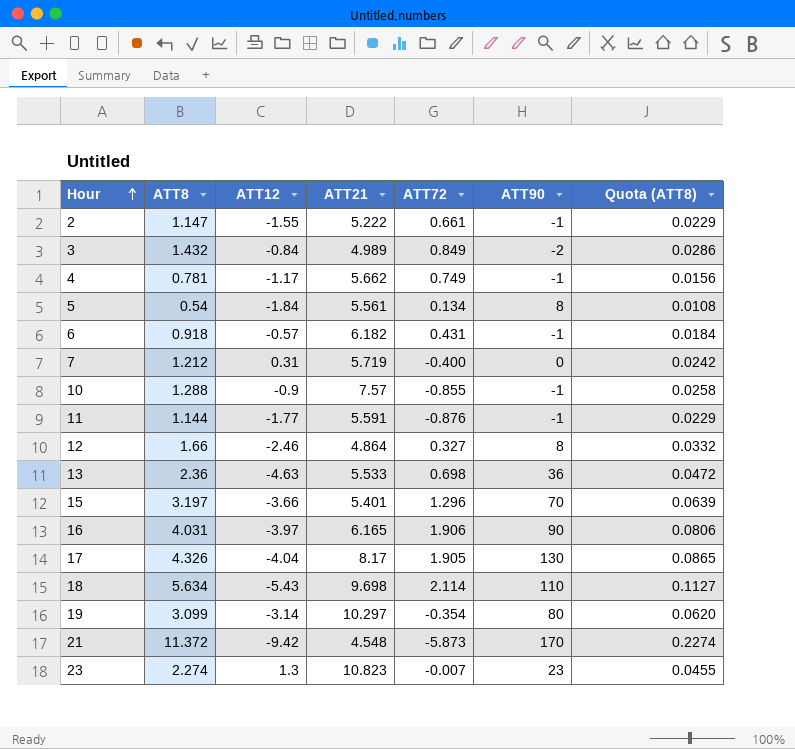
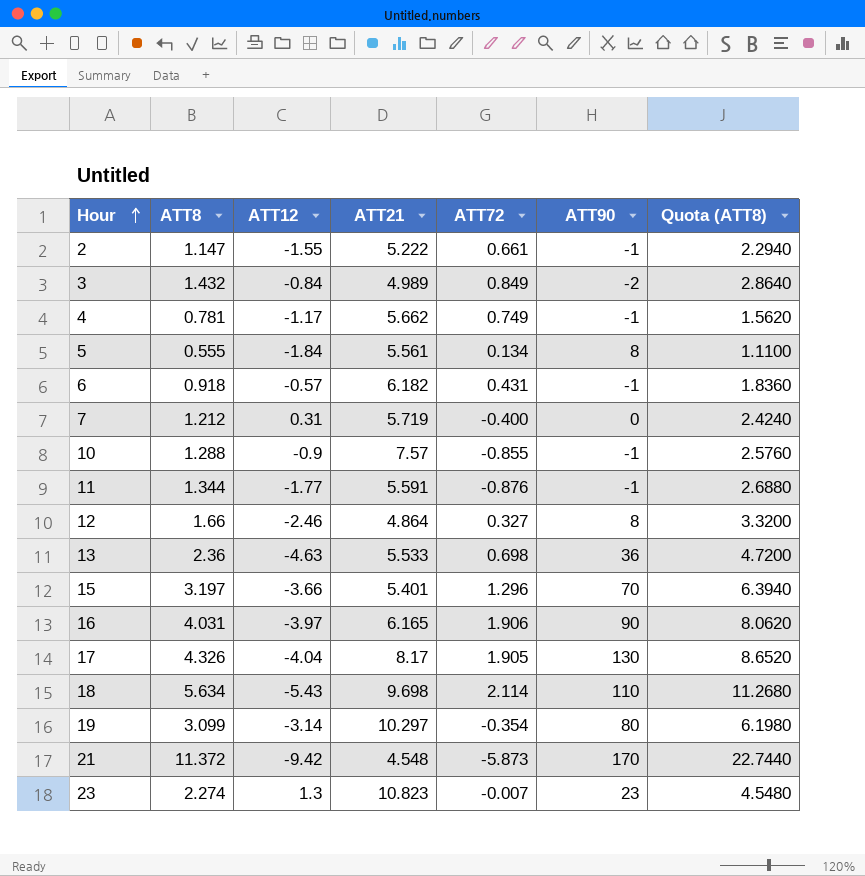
column Quota (ATT8) | formula: [ATT8] * 0.02 -> [ATT8] * 2
5 | ATT8: 0.54 -> 0.555
11 | ATT8: 1.144 -> 1.344

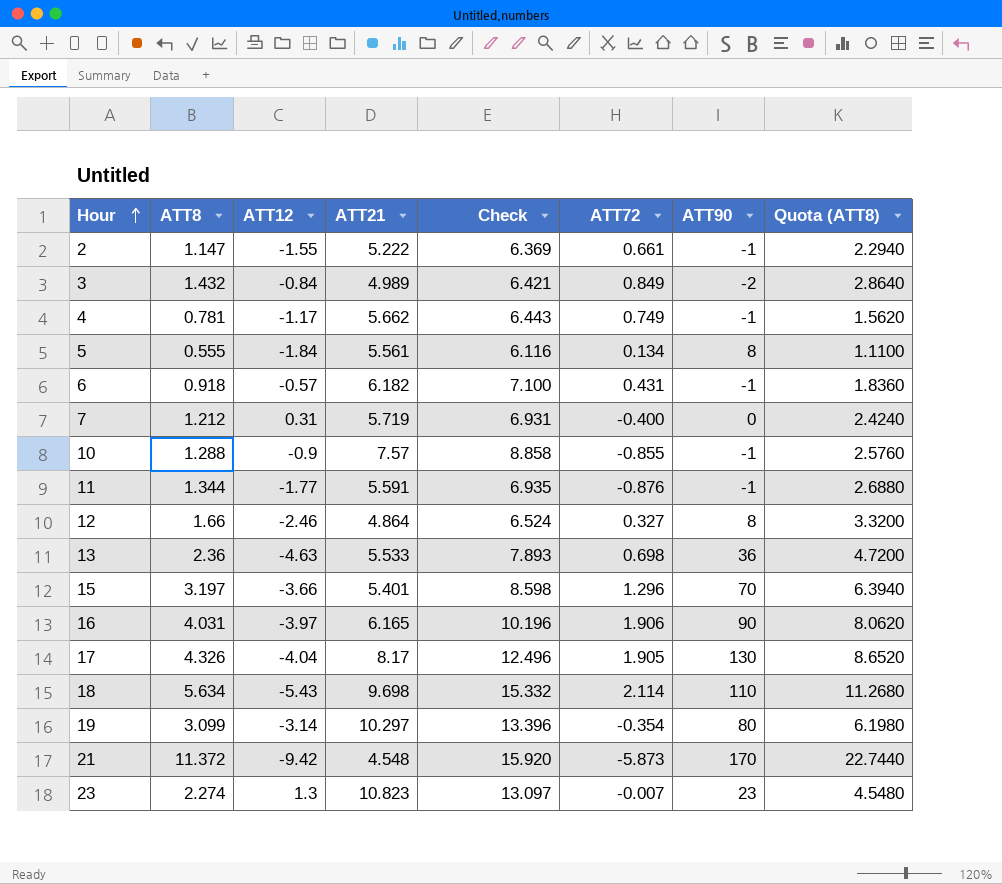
column Check | formula: none -> [ATT8] + [ATT21]

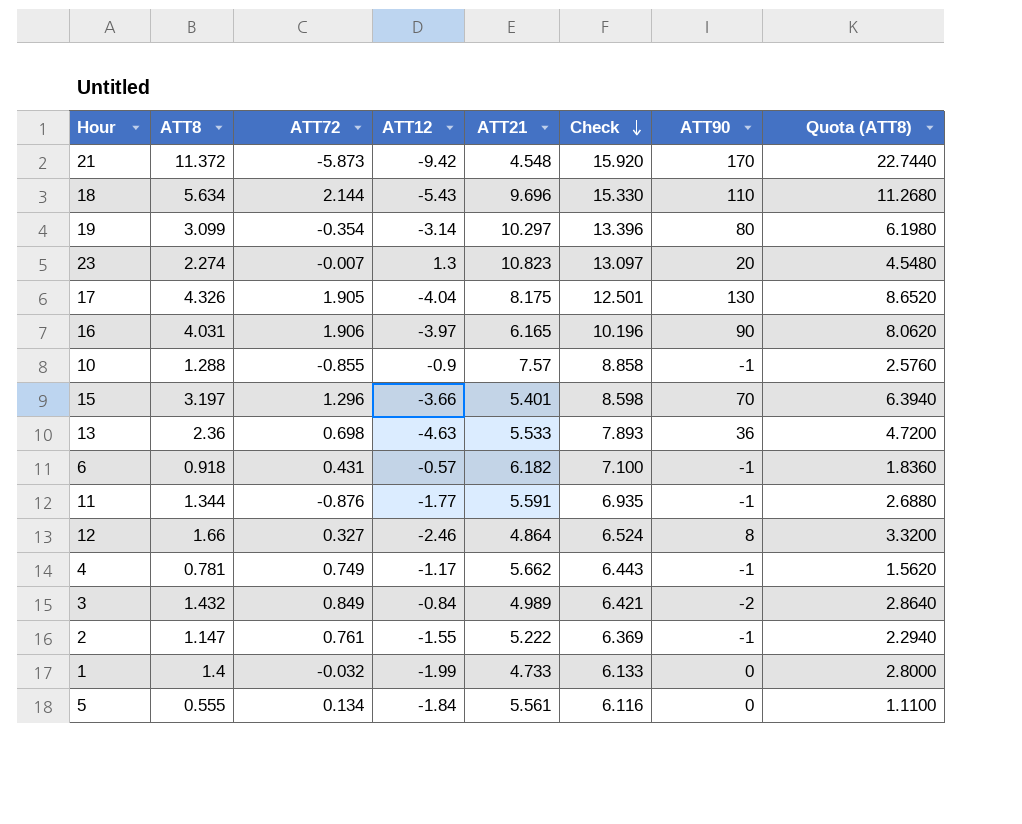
row order: Hour ascending -> Check descending
column ATT72 | position: 6 -> 3
row 7: 1.212 | 0.31 | 5.719 | 6.931 | -0.400 | 0 | 2.4240 -> none
18 | ATT72: 2.114 -> 2.144
18 | ATT21: 9.698 -> 9.696
18 | Check: 15.332 -> 15.330
23 | ATT90: 23 -> 20
17 | ATT21: 8.17 -> 8.175
17 | Check: 12.496 -> 12.501
2 | ATT72: 0.661 -> 0.761
row 1: none -> 1.4 | -0.032 | -1.99 | 4.733 | 6.133 | 0 | 2.8000
5 | ATT90: 8 -> 0

